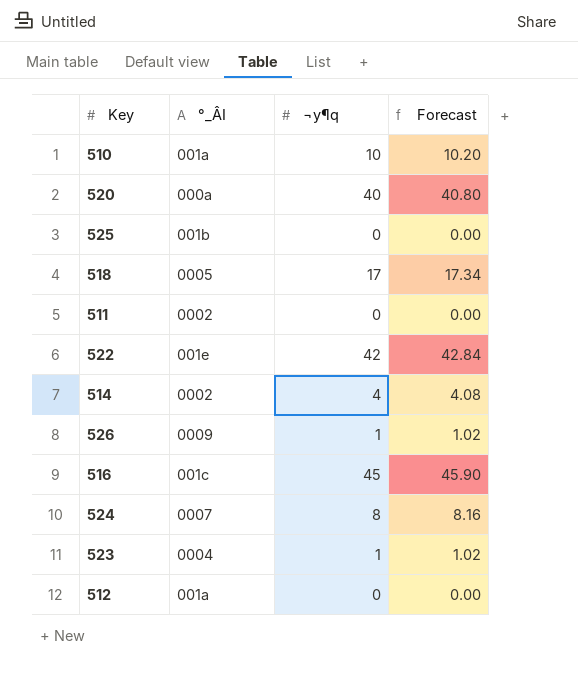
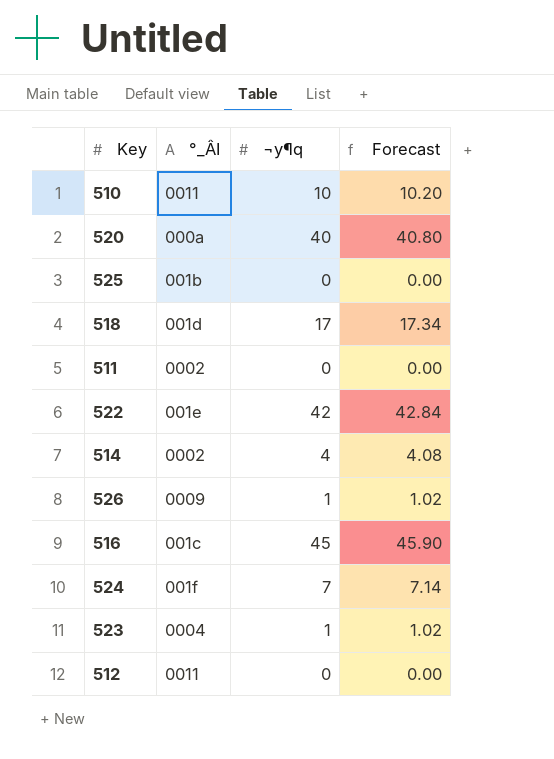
510 | °_ÂI: 001a -> 0011
518 | °_ÂI: 0005 -> 001d
524 | °_ÂI: 0007 -> 001f
524 | ¬y¶q: 8 -> 7
524 | Forecast: 8.16 -> 7.14
512 | °_ÂI: 001a -> 0011

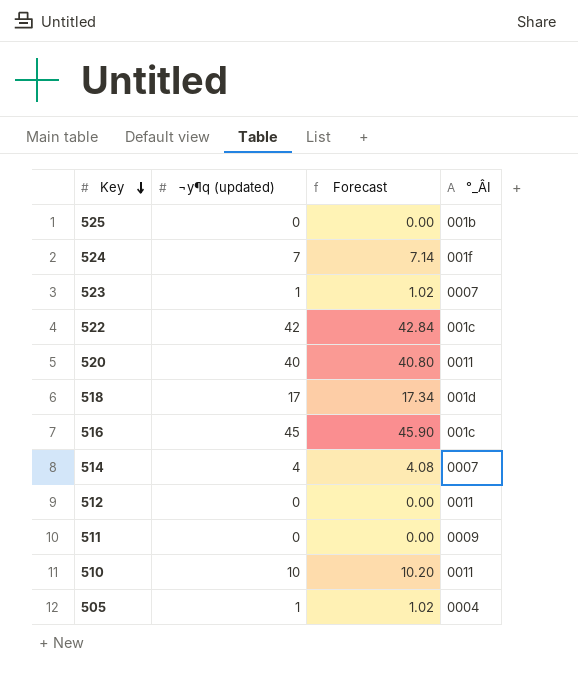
row order: none -> Key descending
column name: ¬y¶q -> ¬y¶q (updated)
column °_ÂI | position: 2 -> 4
row 526: 0009 | 1 | 1.02 -> none
523 | °_ÂI: 0004 -> 0007
522 | °_ÂI: 001e -> 001c
520 | °_ÂI: 000a -> 0011
514 | °_ÂI: 0002 -> 0007
511 | °_ÂI: 0002 -> 0009
row 505: none -> 1 | 1.02 | 0004

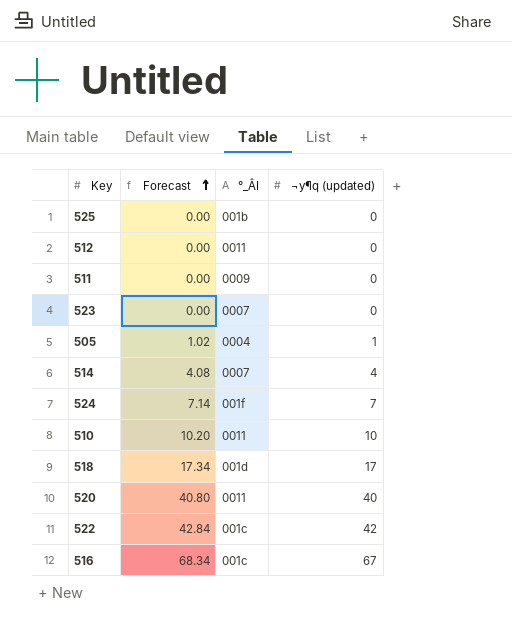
row order: Key descending -> Forecast ascending
column ¬y¶q (updated) | position: 2 -> 4
523 | Forecast: 1.02 -> 0.00
523 | ¬y¶q (updated): 1 -> 0
516 | Forecast: 45.90 -> 68.34
516 | ¬y¶q (updated): 45 -> 67

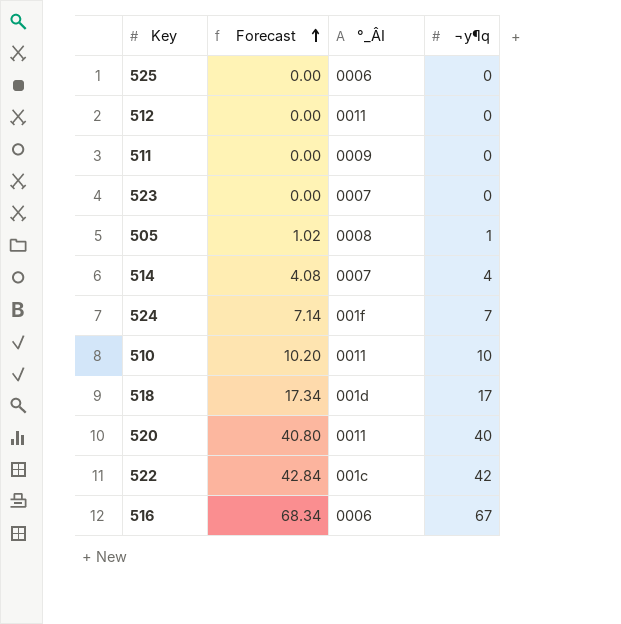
column name: ¬y¶q (updated) -> ¬y¶q
525 | °_ÂI: 001b -> 0006
505 | °_ÂI: 0004 -> 0008
516 | °_ÂI: 001c -> 0006

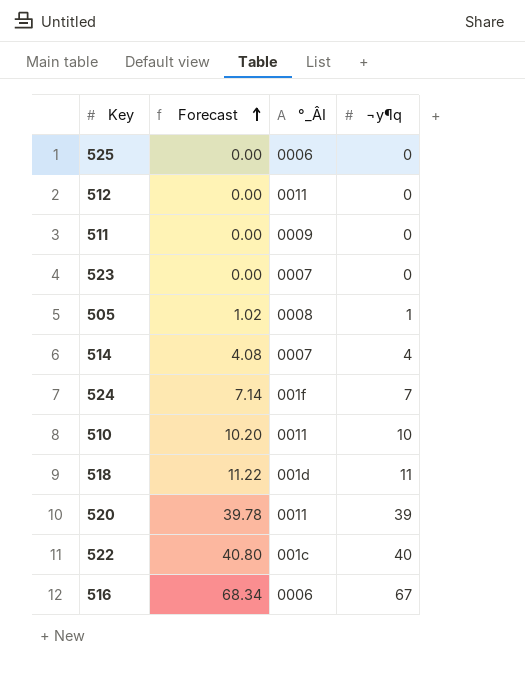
518 | Forecast: 17.34 -> 11.22
518 | ¬y¶q: 17 -> 11
520 | Forecast: 40.80 -> 39.78
520 | ¬y¶q: 40 -> 39
522 | Forecast: 42.84 -> 40.80
522 | ¬y¶q: 42 -> 40

